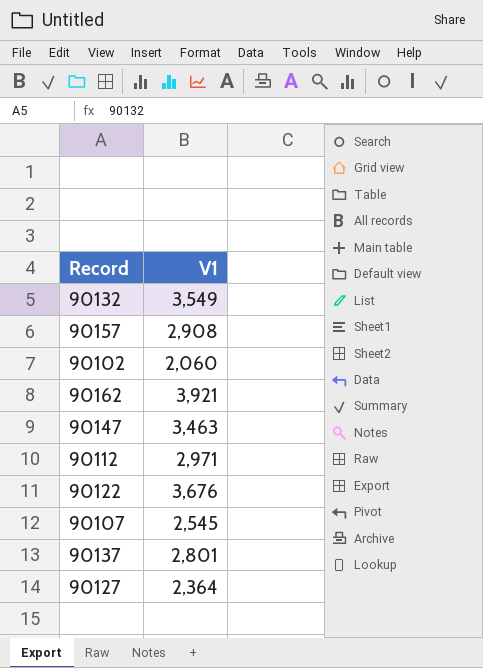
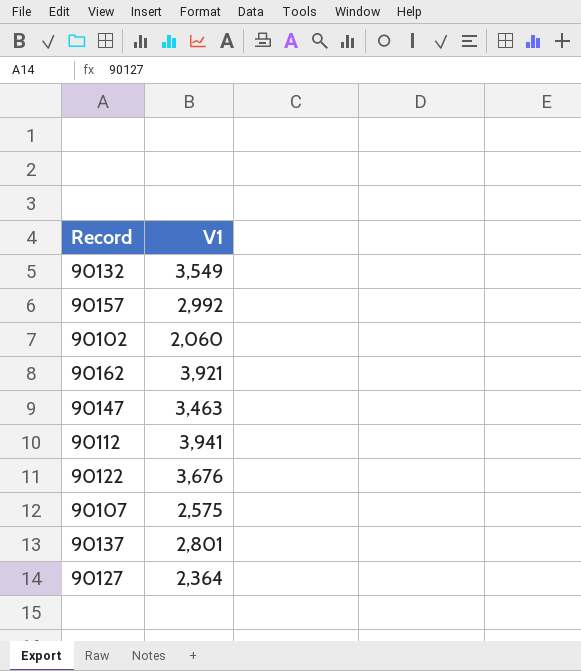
90157 | V1: 2,908 -> 2,992
90112 | V1: 2,971 -> 3,941
90107 | V1: 2,545 -> 2,575

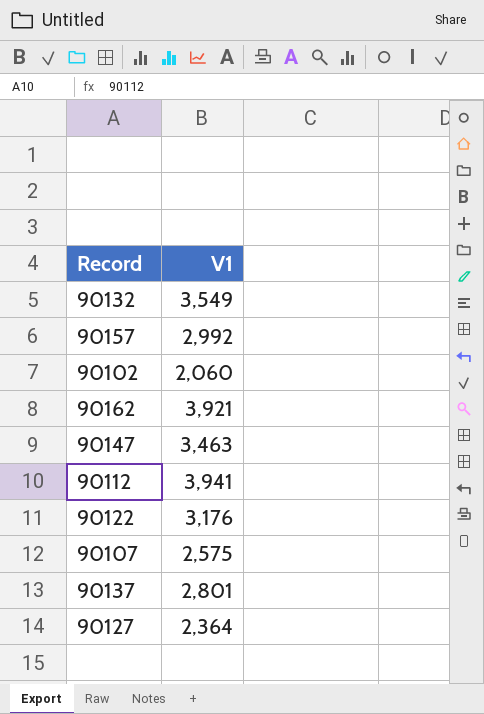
90122 | V1: 3,676 -> 3,176

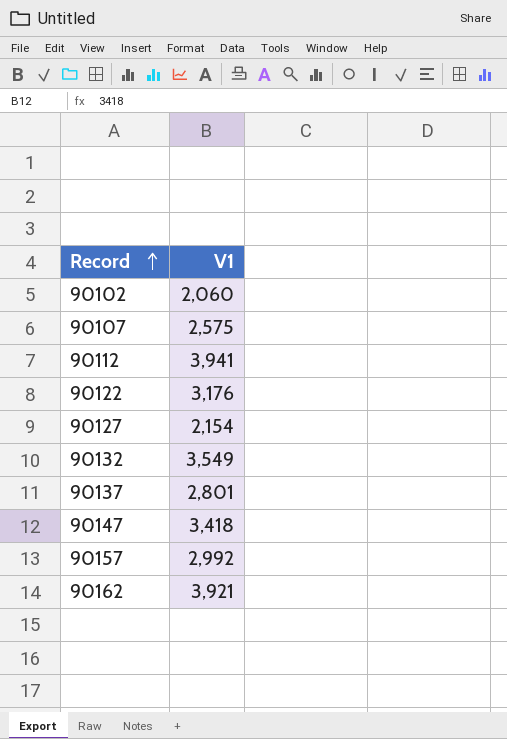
row order: none -> Record ascending
90127 | V1: 2,364 -> 2,154
90147 | V1: 3,463 -> 3,418

